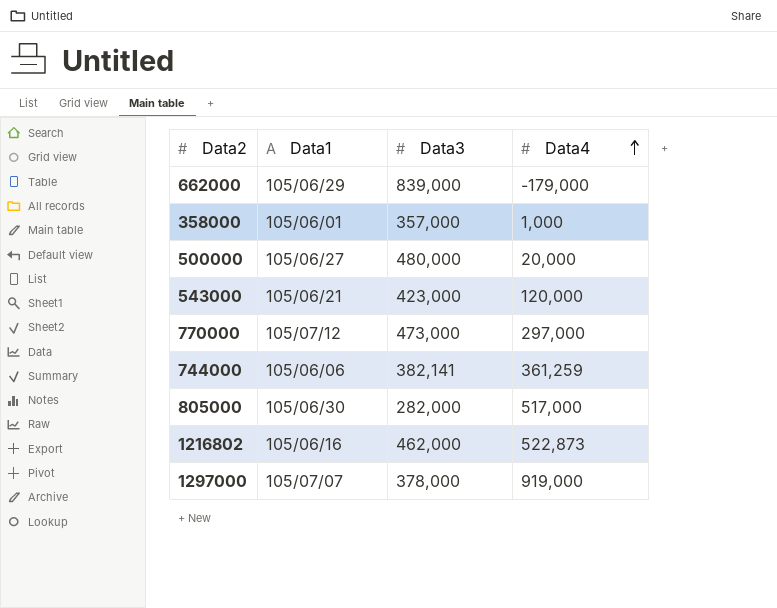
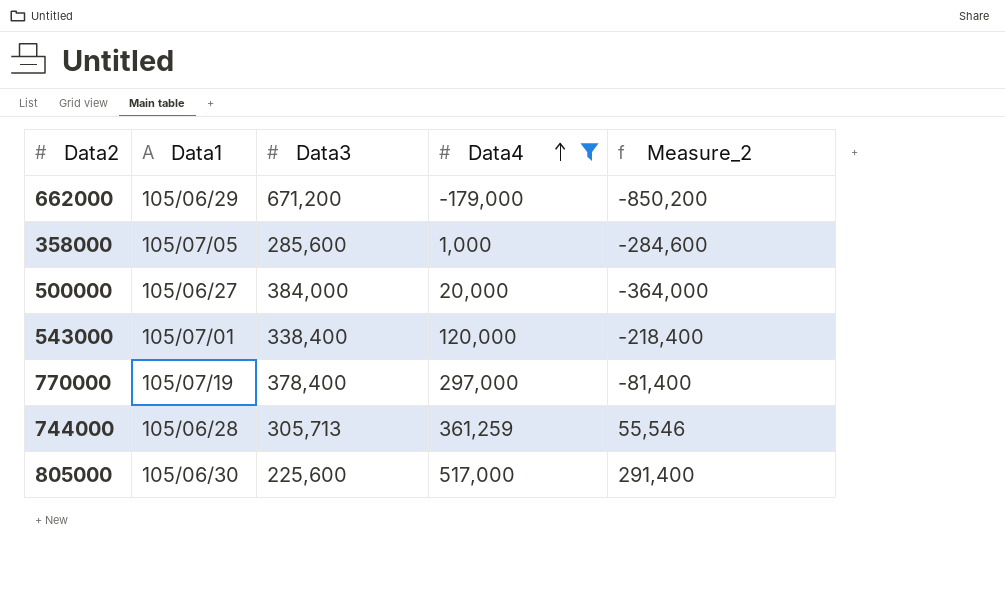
filter: none -> Data4 <= 517,000
column Measure_2 | formula: none -> [Data4] - [Data3]
662000 | Data3: 839,000 -> 671,200
358000 | Data1: 105/06/01 -> 105/07/05
358000 | Data3: 357,000 -> 285,600
500000 | Data3: 480,000 -> 384,000
543000 | Data1: 105/06/21 -> 105/07/01
543000 | Data3: 423,000 -> 338,400
770000 | Data1: 105/07/12 -> 105/07/19
770000 | Data3: 473,000 -> 378,400
744000 | Data1: 105/06/06 -> 105/06/28
744000 | Data3: 382,141 -> 305,713
805000 | Data3: 282,000 -> 225,600

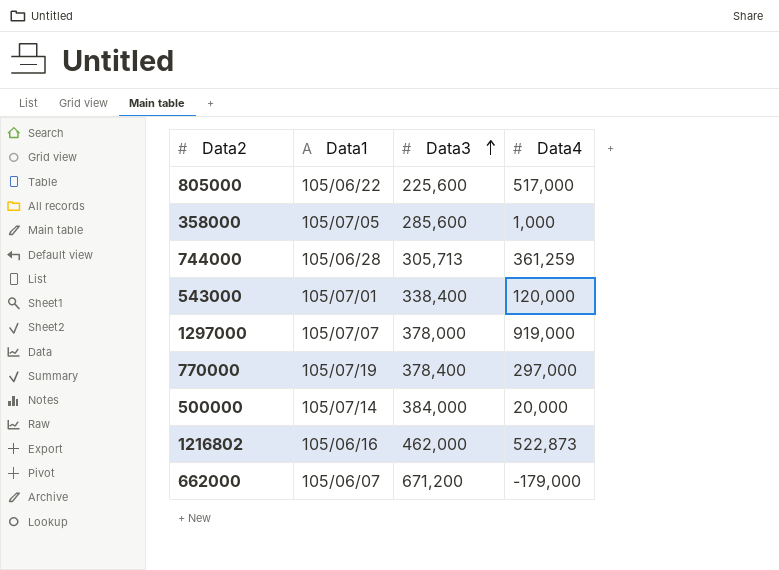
filter: Data4 <= 517,000 -> none
row order: Data4 ascending -> Data3 ascending
column Measure_2 | formula: [Data4] - [Data3] -> none
805000 | Data1: 105/06/30 -> 105/06/22
500000 | Data1: 105/06/27 -> 105/07/14
662000 | Data1: 105/06/29 -> 105/06/07

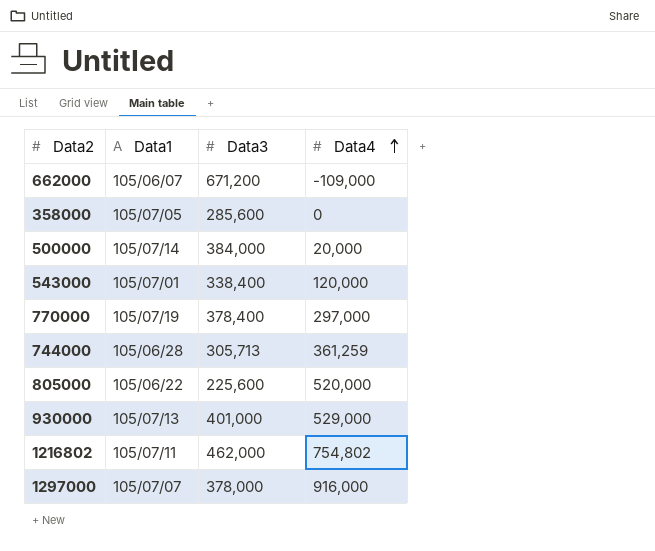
row order: Data3 ascending -> Data4 ascending
662000 | Data4: -179,000 -> -109,000
358000 | Data4: 1,000 -> 0
805000 | Data4: 517,000 -> 520,000
row 930000: none -> 105/07/13 | 401,000 | 529,000
1216802 | Data1: 105/06/16 -> 105/07/11
1216802 | Data4: 522,873 -> 754,802
1297000 | Data4: 919,000 -> 916,000

